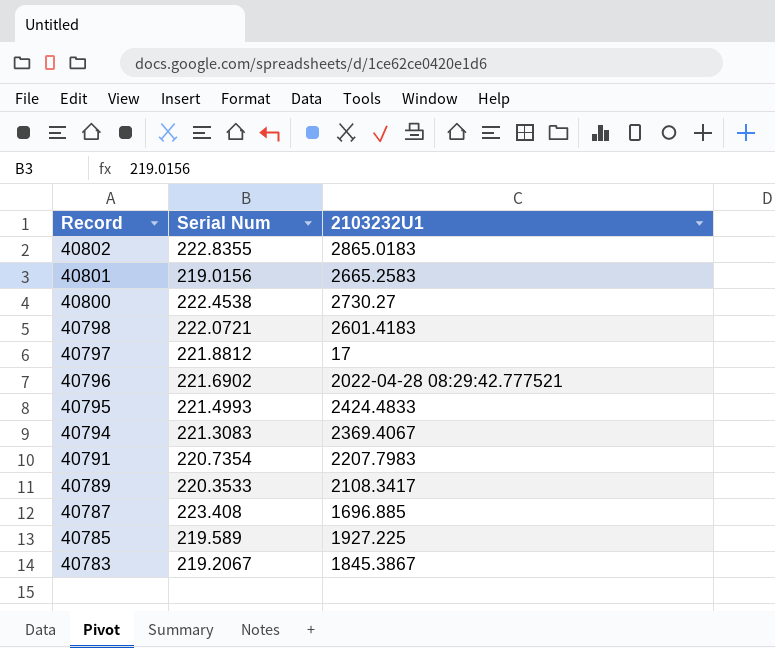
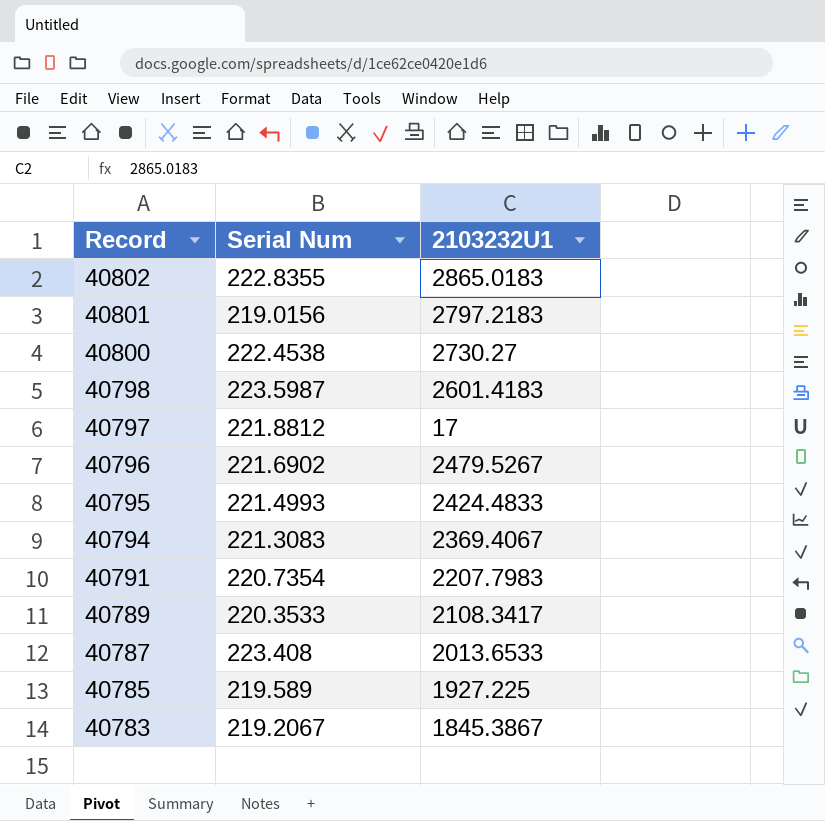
40801 | 2103232U1: 2665.2583 -> 2797.2183
40798 | Serial Num: 222.0721 -> 223.5987
40796 | 2103232U1: 2022-04-28 08:29:42.777521 -> 2479.5267
40787 | 2103232U1: 1696.885 -> 2013.6533

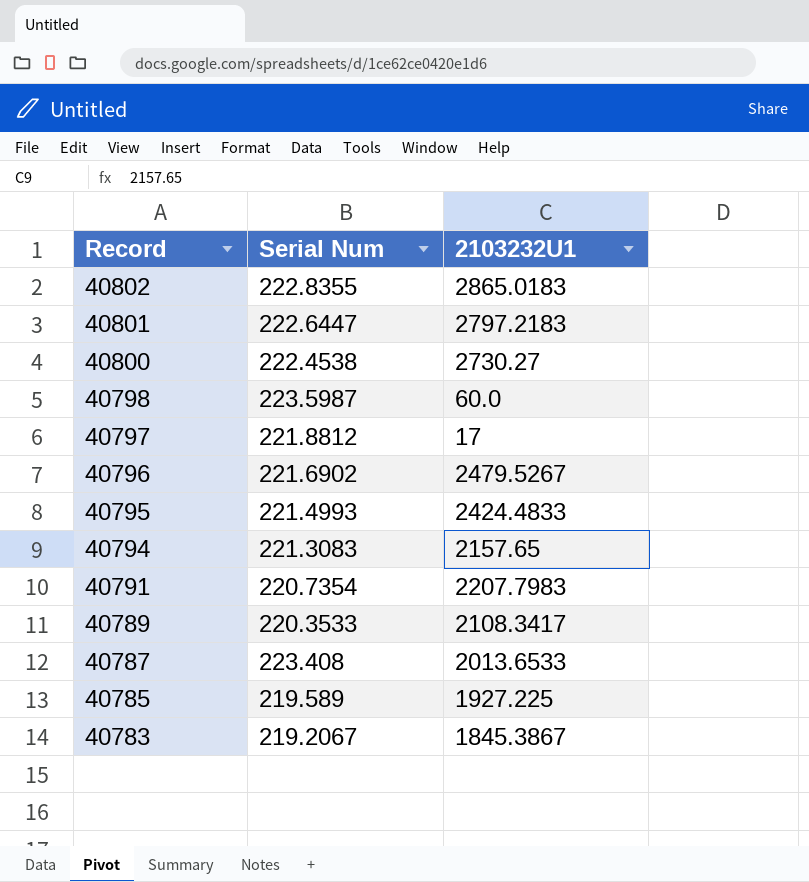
40801 | Serial Num: 219.0156 -> 222.6447
40798 | 2103232U1: 2601.4183 -> 60.0
40794 | 2103232U1: 2369.4067 -> 2157.65

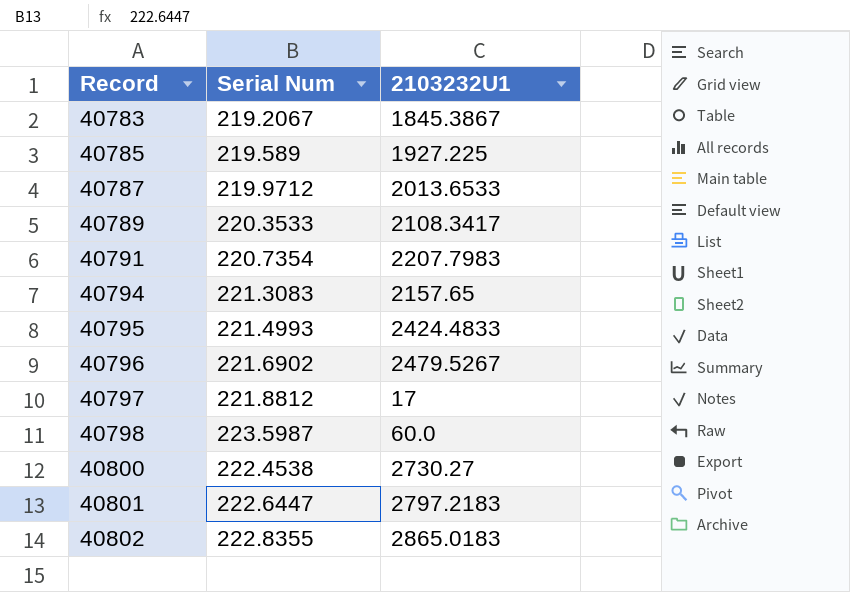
row order: Record descending -> Record ascending
40787 | Serial Num: 223.408 -> 219.9712

